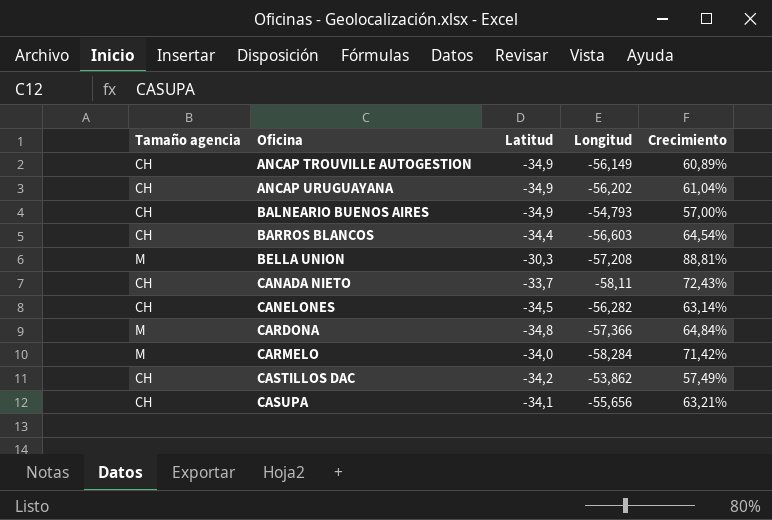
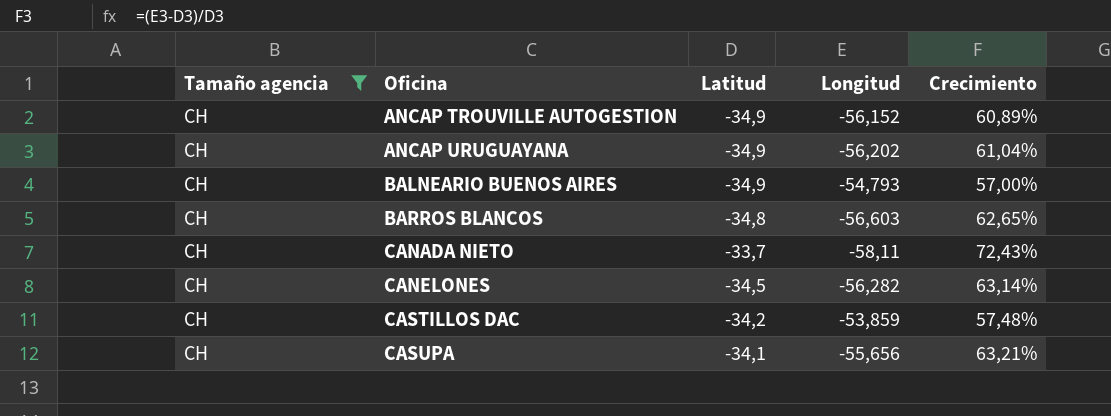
filter: none -> Tamaño agencia = CH
ANCAP TROUVILLE AUTOGESTION | Longitud: -56,149 -> -56,152
BARROS BLANCOS | Latitud: -34,4 -> -34,8
BARROS BLANCOS | Crecimiento: 64,54% -> 62,65%
CASTILLOS DAC | Longitud: -53,862 -> -53,859
CASTILLOS DAC | Crecimiento: 57,49% -> 57,48%

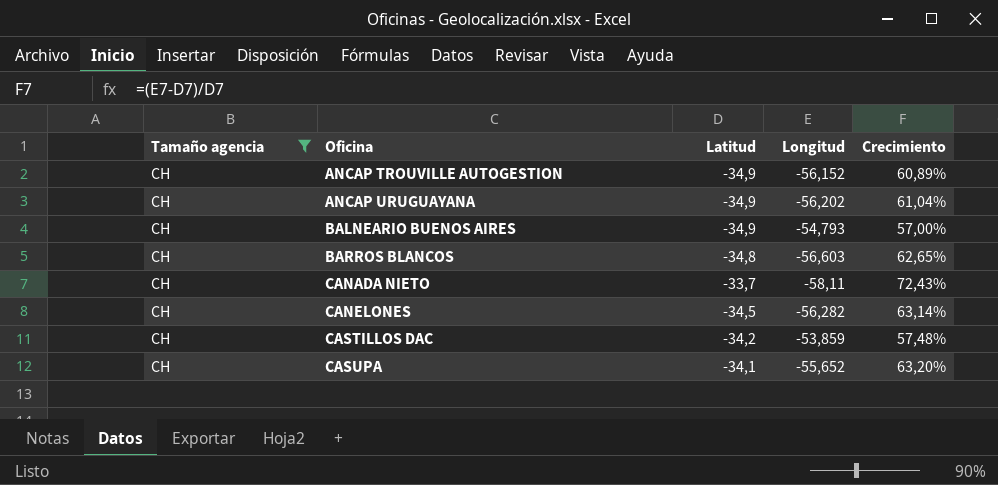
CASUPA | Longitud: -55,656 -> -55,652
CASUPA | Crecimiento: 63,21% -> 63,20%

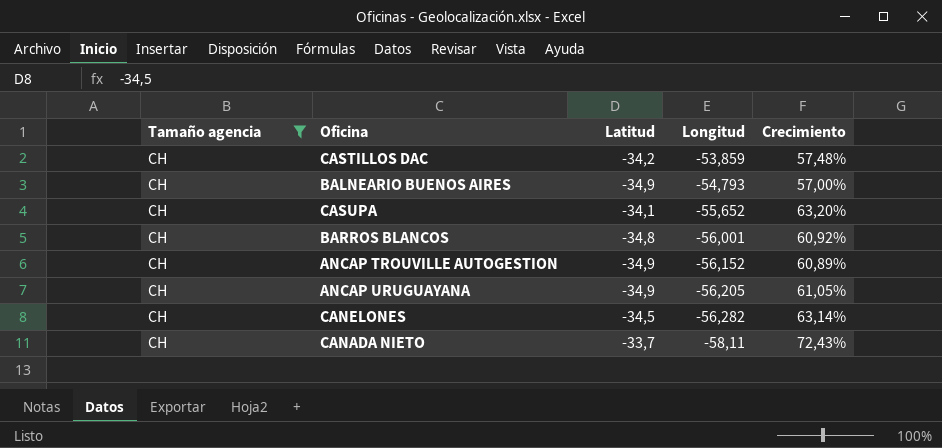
row order: Oficina ascending -> Longitud descending
BARROS BLANCOS | Longitud: -56,603 -> -56,001
BARROS BLANCOS | Crecimiento: 62,65% -> 60,92%
ANCAP URUGUAYANA | Longitud: -56,202 -> -56,205
ANCAP URUGUAYANA | Crecimiento: 61,04% -> 61,05%

